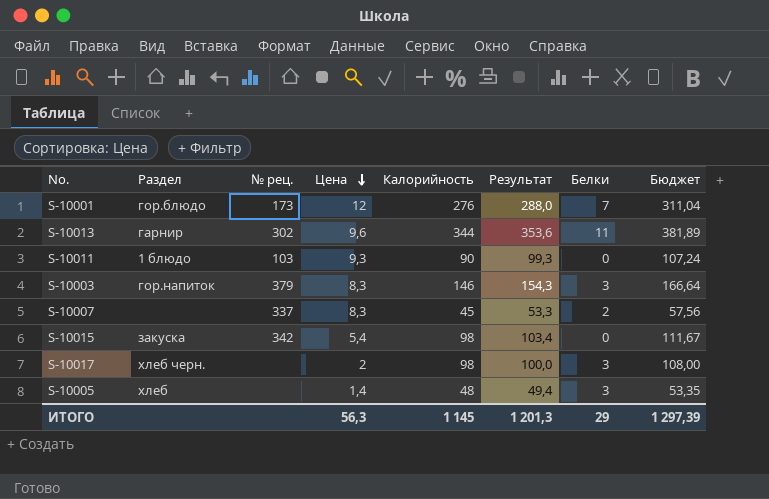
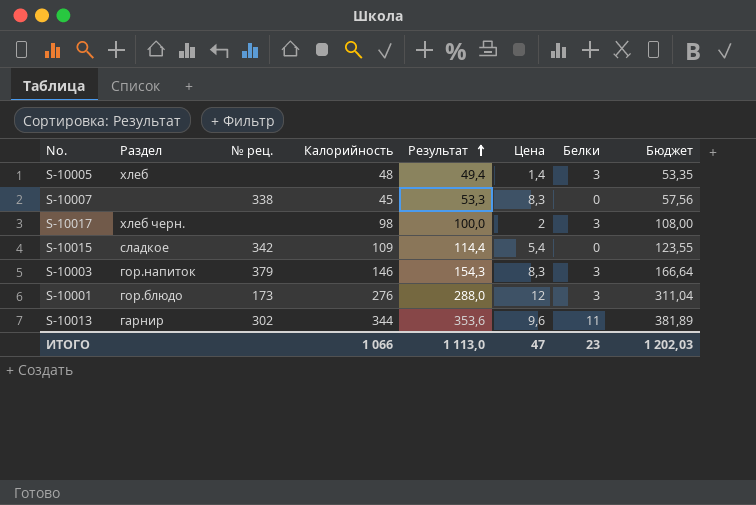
row order: Цена descending -> Результат ascending
column Цена | position: 4 -> 6
row S-10011: 1 блюдо | 103 | 9,3 | 90 | 99,3 | 0 | 107,24 -> none
S-10007 | № рец.: 337 -> 338
S-10007 | Белки: 2 -> 0
S-10015 | Раздел: закуска -> сладкое
S-10015 | Калорийность: 98 -> 109
S-10015 | Результат: 103,4 -> 114,4
S-10015 | Бюджет: 111,67 -> 123,55
S-10001 | Белки: 7 -> 3
ИТОГО | Калорийность: 1 145 -> 1 066
ИТОГО | Результат: 1 201,3 -> 1 113,0
ИТОГО | Цена: 56,3 -> 47
ИТОГО | Белки: 29 -> 23
ИТОГО | Бюджет: 1 297,39 -> 1 202,03

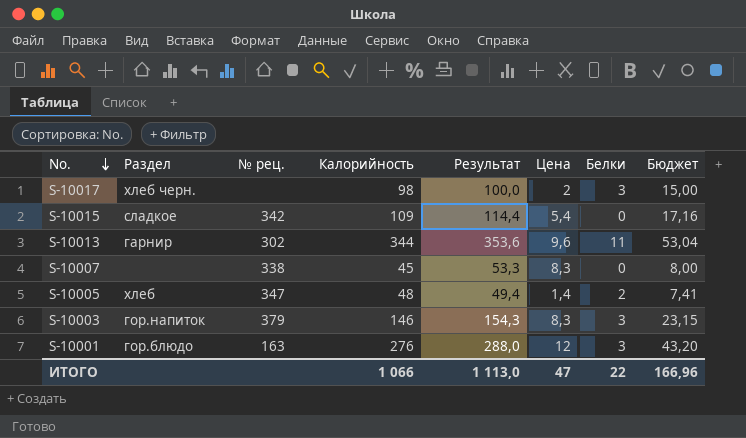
row order: Результат ascending -> No. descending
column Бюджет | formula: [Результат] * 1,08 -> [Результат] * 0,15
S-10005 | № рец.: none -> 347
S-10005 | Белки: 3 -> 2
S-10001 | № рец.: 173 -> 163
ИТОГО | Белки: 23 -> 22
ИТОГО | Бюджет: 1 202,03 -> 166,96

